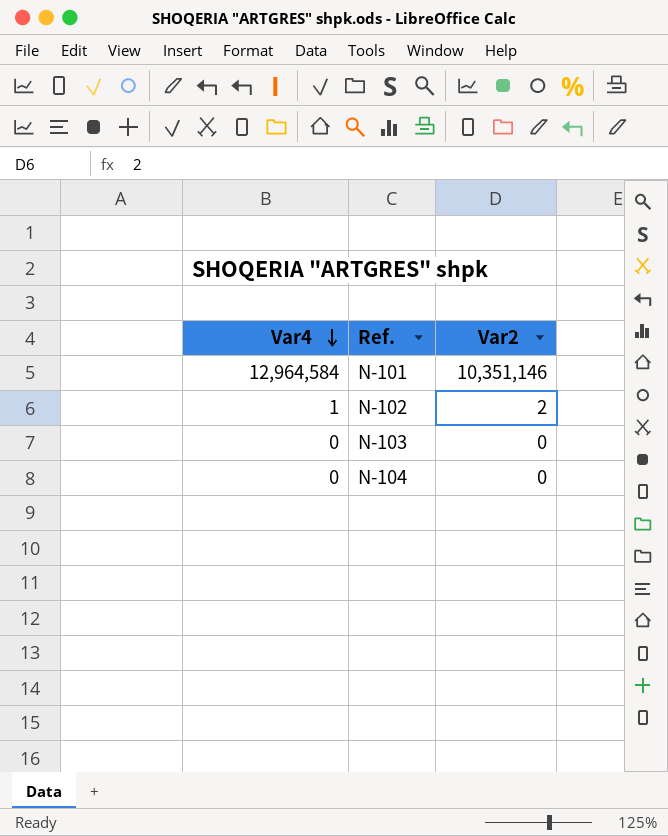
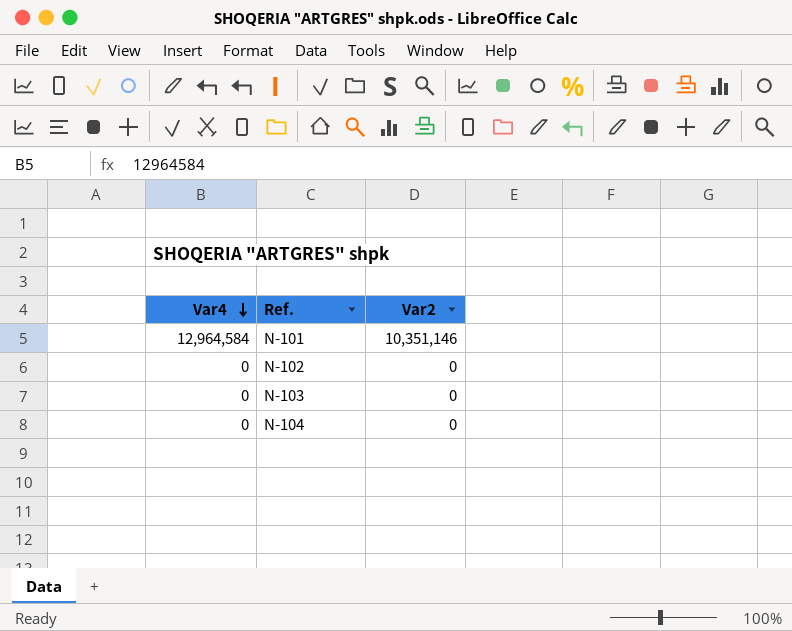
N-102 | Var4: 1 -> 0
N-102 | Var2: 2 -> 0

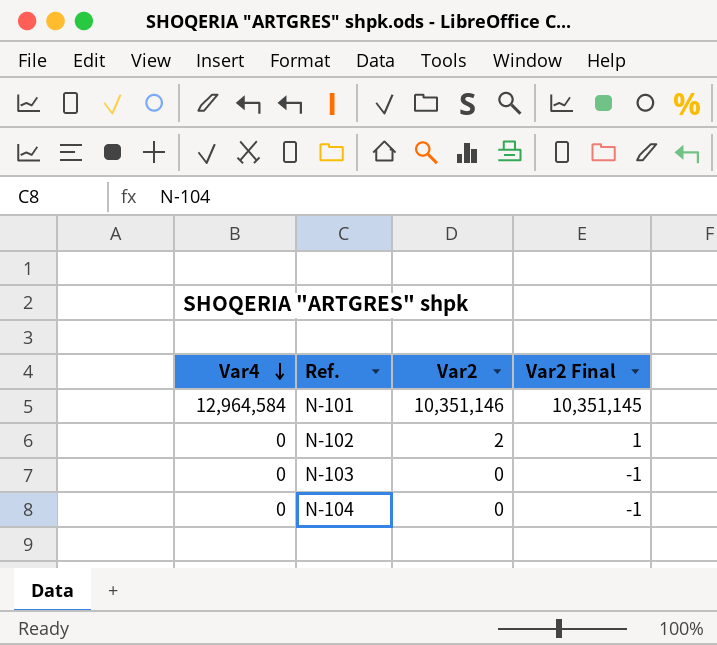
column Var2 Final | formula: none -> [Var2] - 1
N-102 | Var2: 0 -> 2

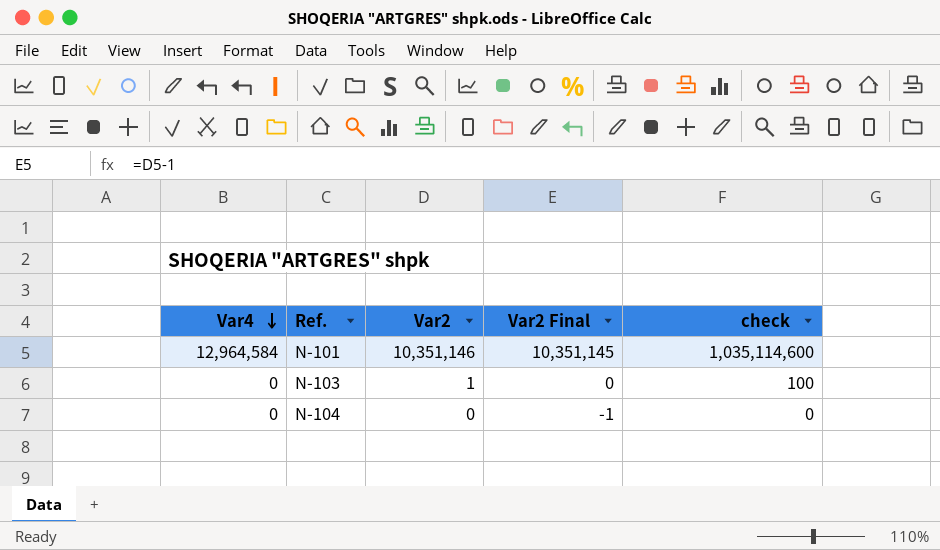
column check | formula: none -> [Var2] * 100
row N-102: 0 | 2 | 1 -> none
N-103 | Var2: 0 -> 1
N-103 | Var2 Final: -1 -> 0

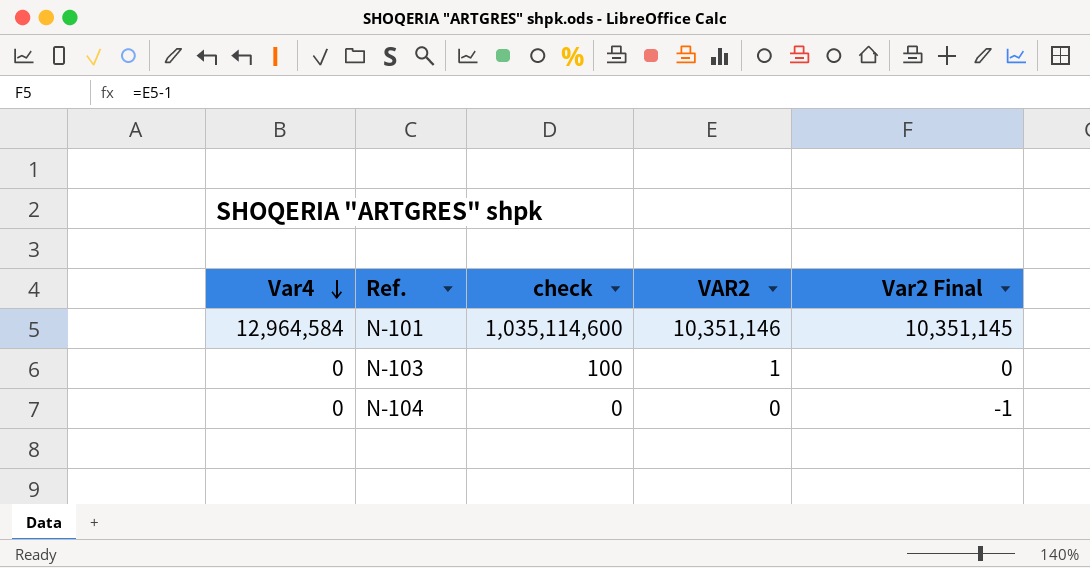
column check | position: 5 -> 3
column name: Var2 -> VAR2

